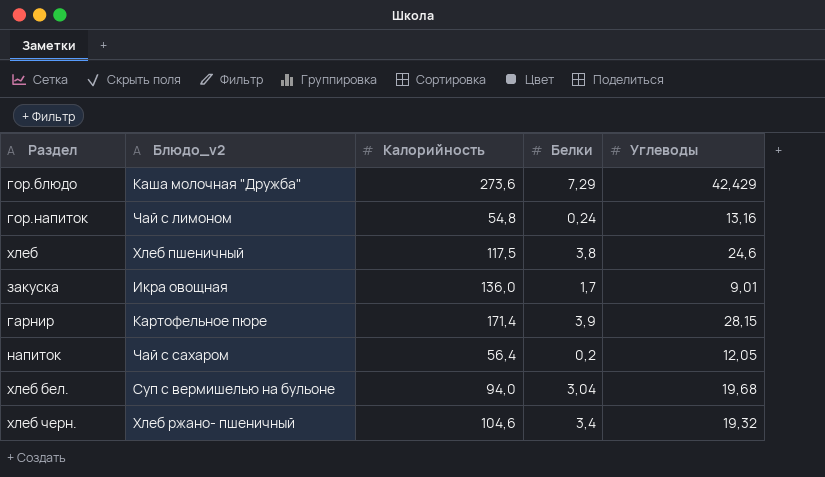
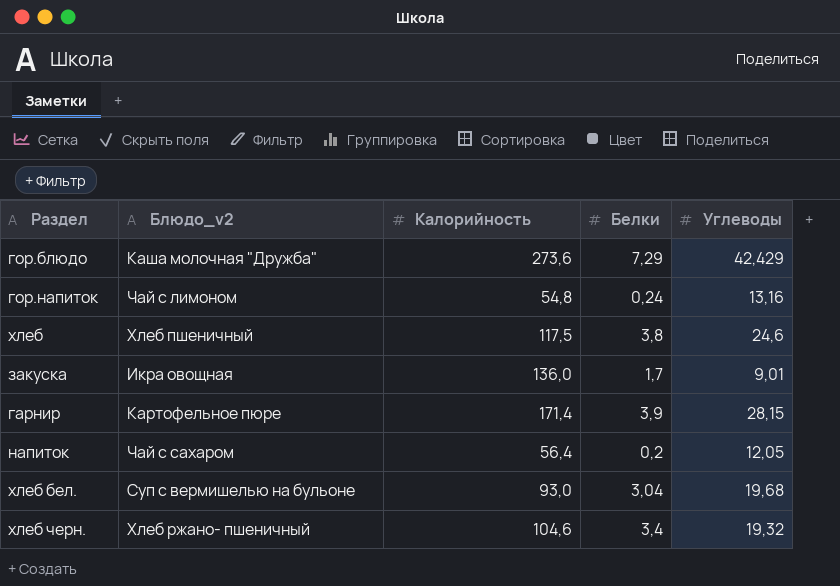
хлеб бел. | Калорийность: 94,0 -> 93,0

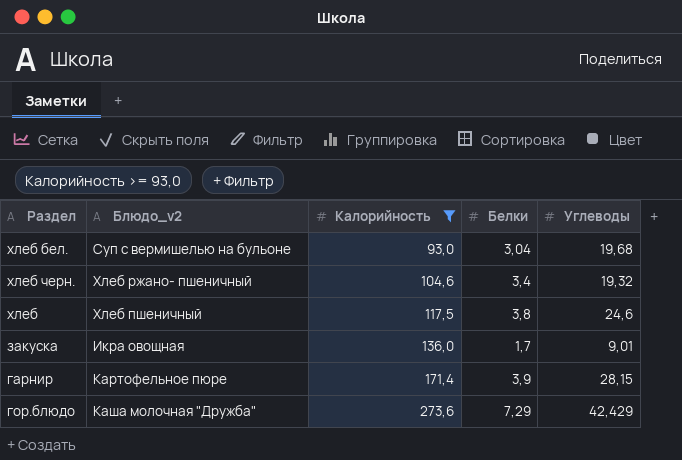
filter: none -> Калорийность >= 93,0
row order: none -> Калорийность ascending

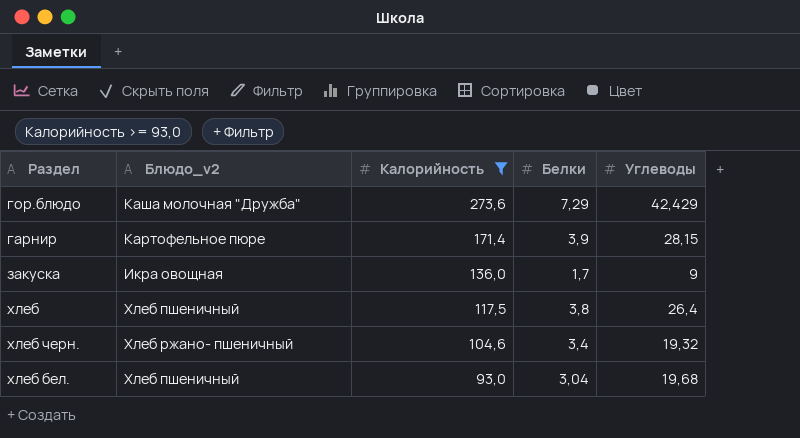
row order: Калорийность ascending -> Калорийность descending
закуска | Углеводы: 9,01 -> 9
хлеб | Углеводы: 24,6 -> 26,4
хлеб бел. | Блюдо_v2: Суп с вермишелью на бульоне -> Хлеб пшеничный

